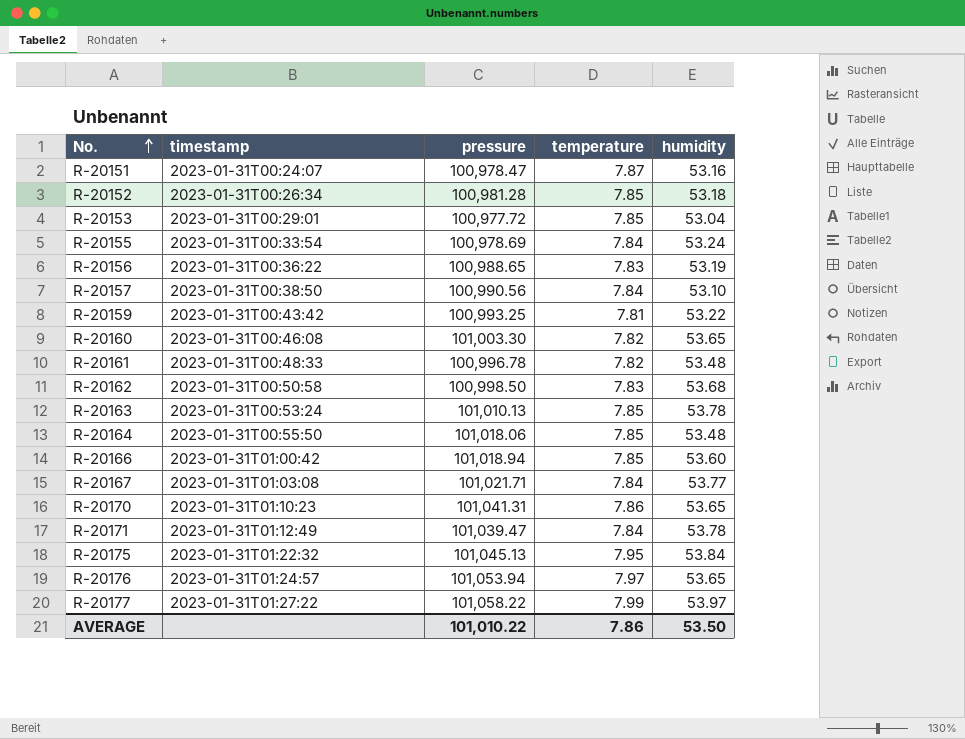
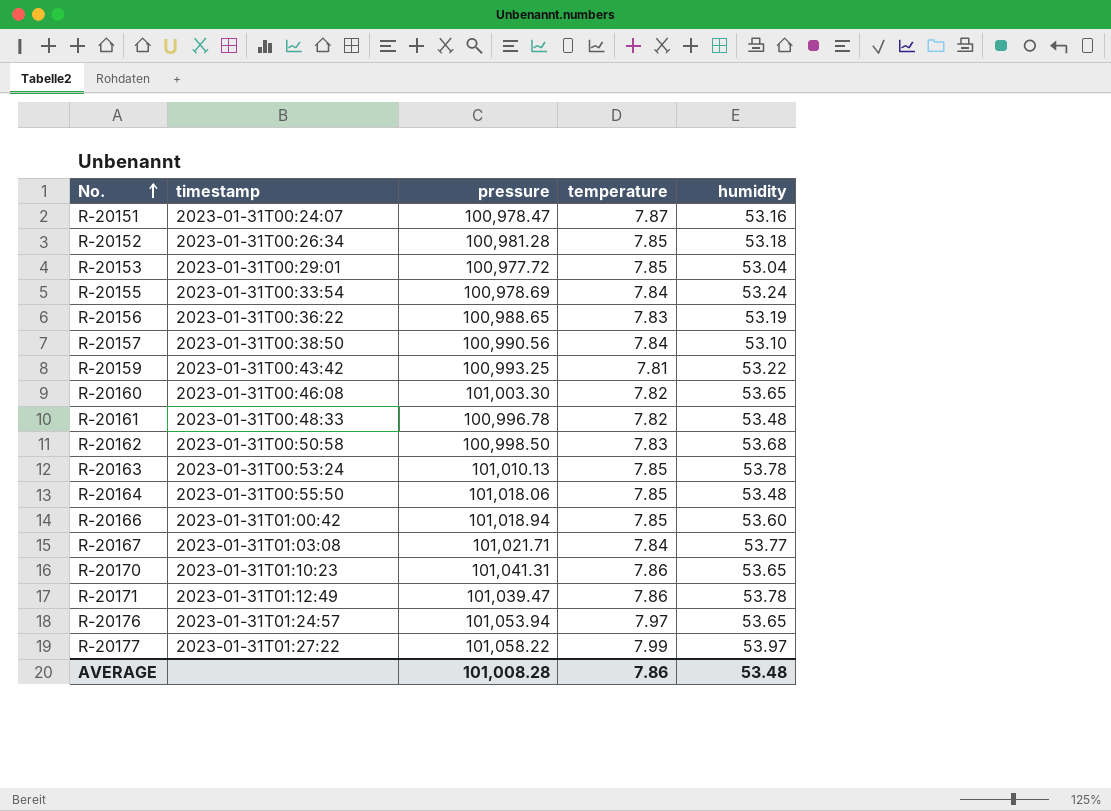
row R-20175: 2023-01-31T01:22:32 | 101,045.13 | 7.95 | 53.84 -> none
R-20171 | temperature: 7.84 -> 7.86
AVERAGE | pressure: 101,010.22 -> 101,008.28
AVERAGE | humidity: 53.50 -> 53.48

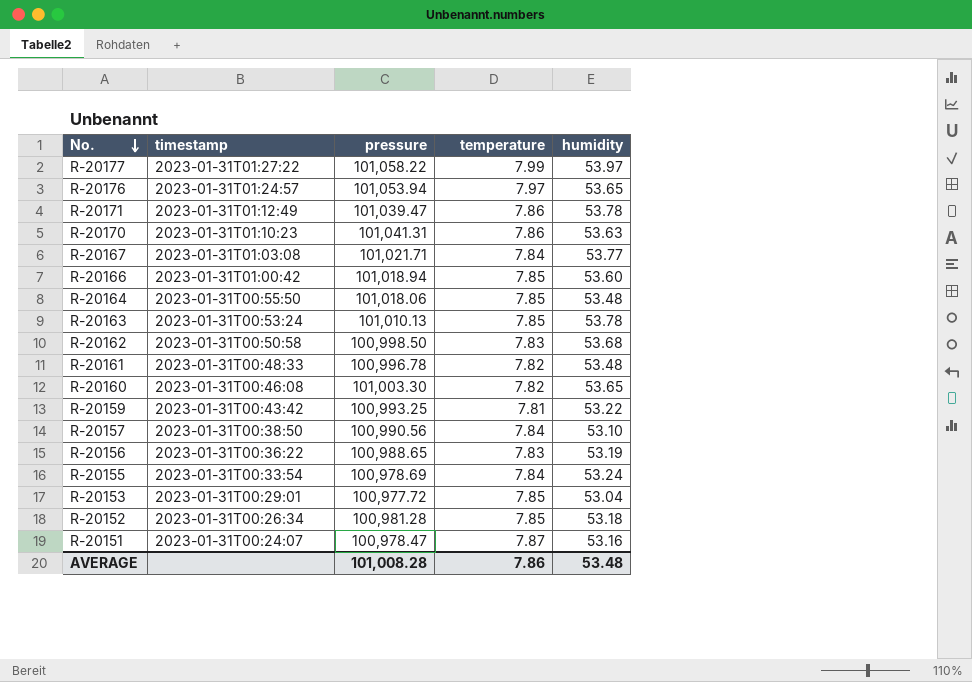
row order: No. ascending -> No. descending
R-20170 | humidity: 53.65 -> 53.63

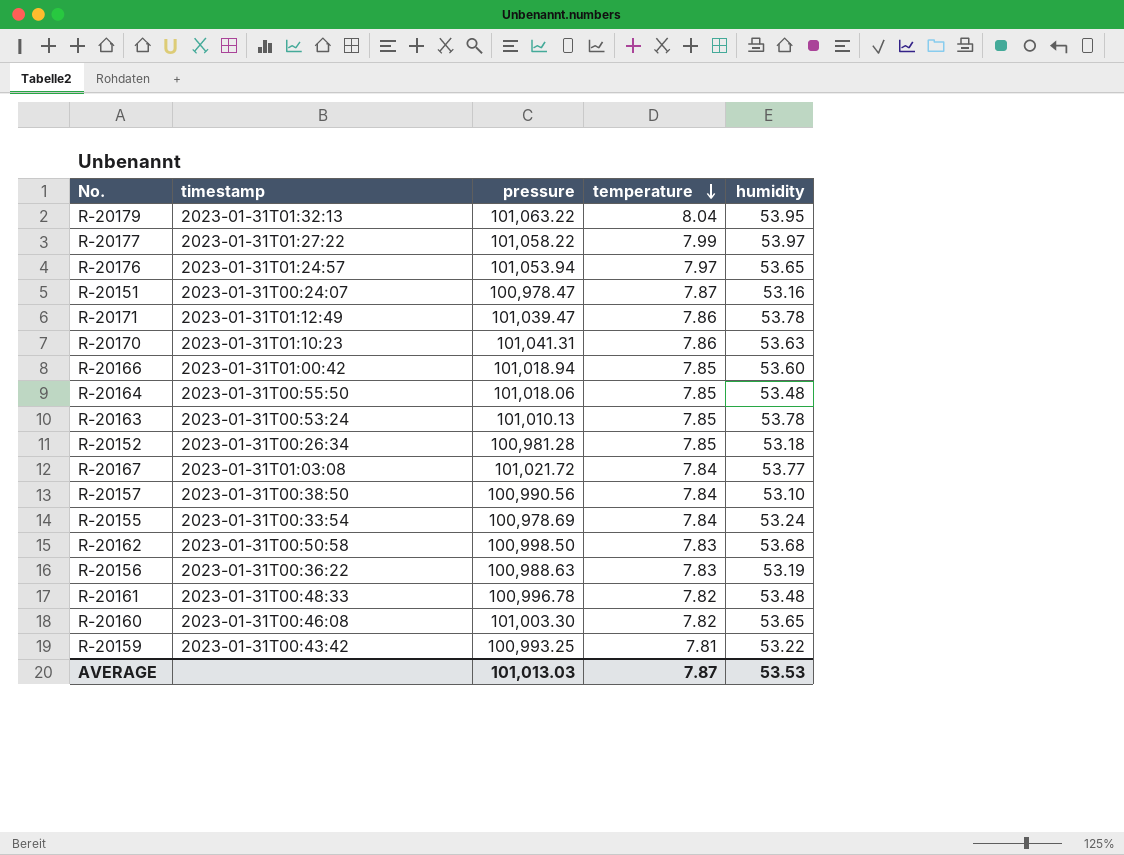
row order: No. descending -> temperature descending
row R-20153: 2023-01-31T00:29:01 | 100,977.72 | 7.85 | 53.04 -> none
row R-20179: none -> 2023-01-31T01:32:13 | 101,063.22 | 8.04 | 53.95
R-20167 | pressure: 101,021.71 -> 101,021.72
R-20156 | pressure: 100,988.65 -> 100,988.63
AVERAGE | pressure: 101,008.28 -> 101,013.03
AVERAGE | temperature: 7.86 -> 7.87
AVERAGE | humidity: 53.48 -> 53.53

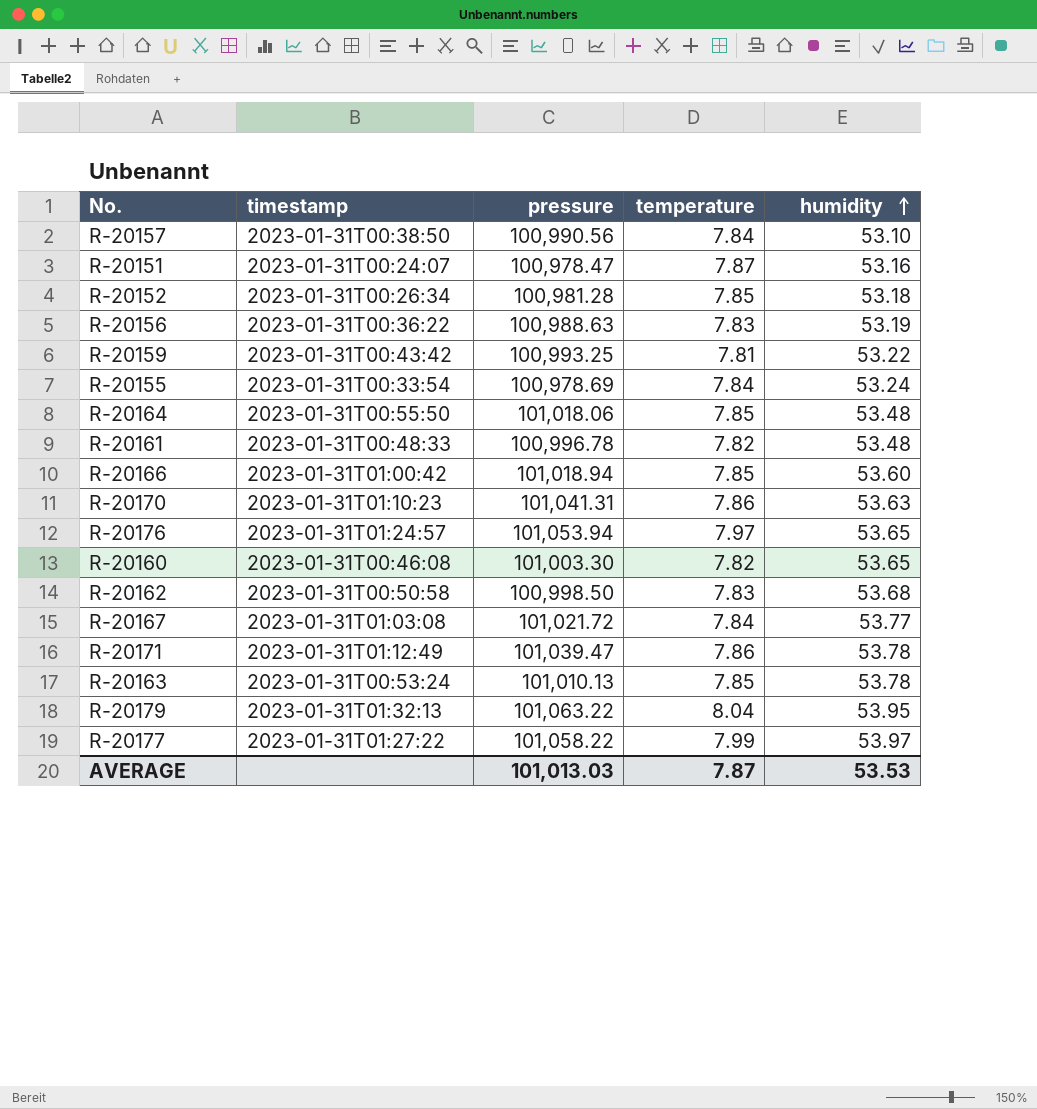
row order: temperature descending -> humidity ascending

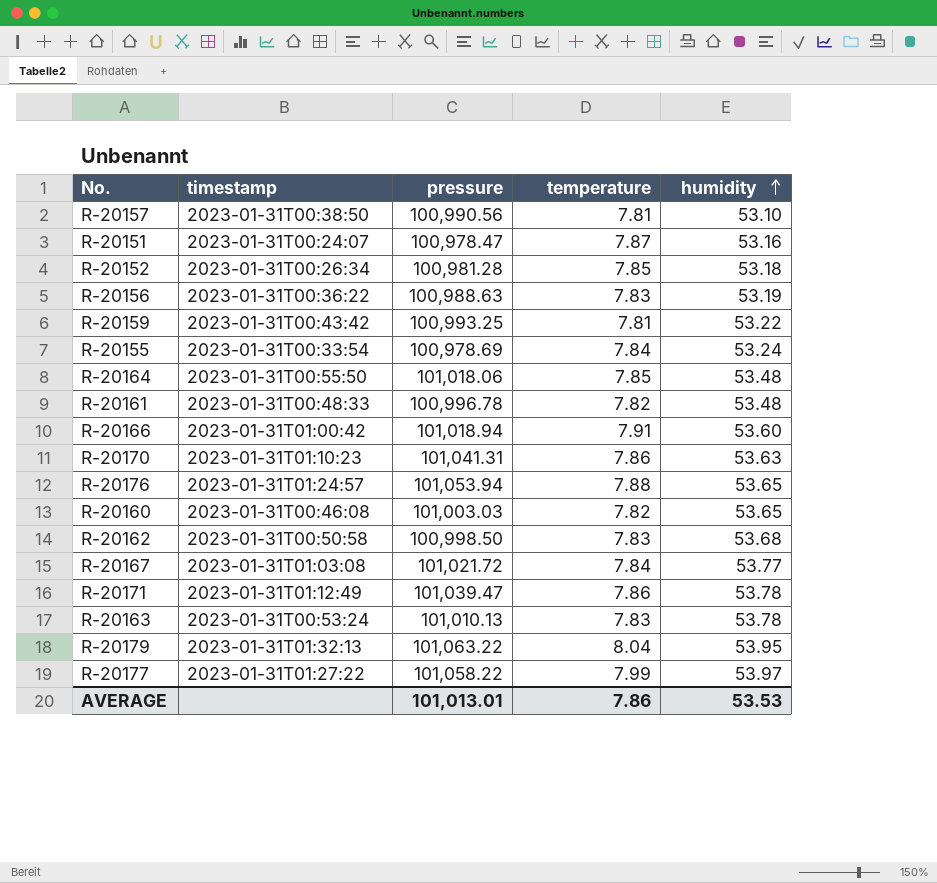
R-20157 | temperature: 7.84 -> 7.81
R-20166 | temperature: 7.85 -> 7.91
R-20176 | temperature: 7.97 -> 7.88
R-20160 | pressure: 101,003.30 -> 101,003.03
R-20163 | temperature: 7.85 -> 7.83
AVERAGE | pressure: 101,013.03 -> 101,013.01
AVERAGE | temperature: 7.87 -> 7.86

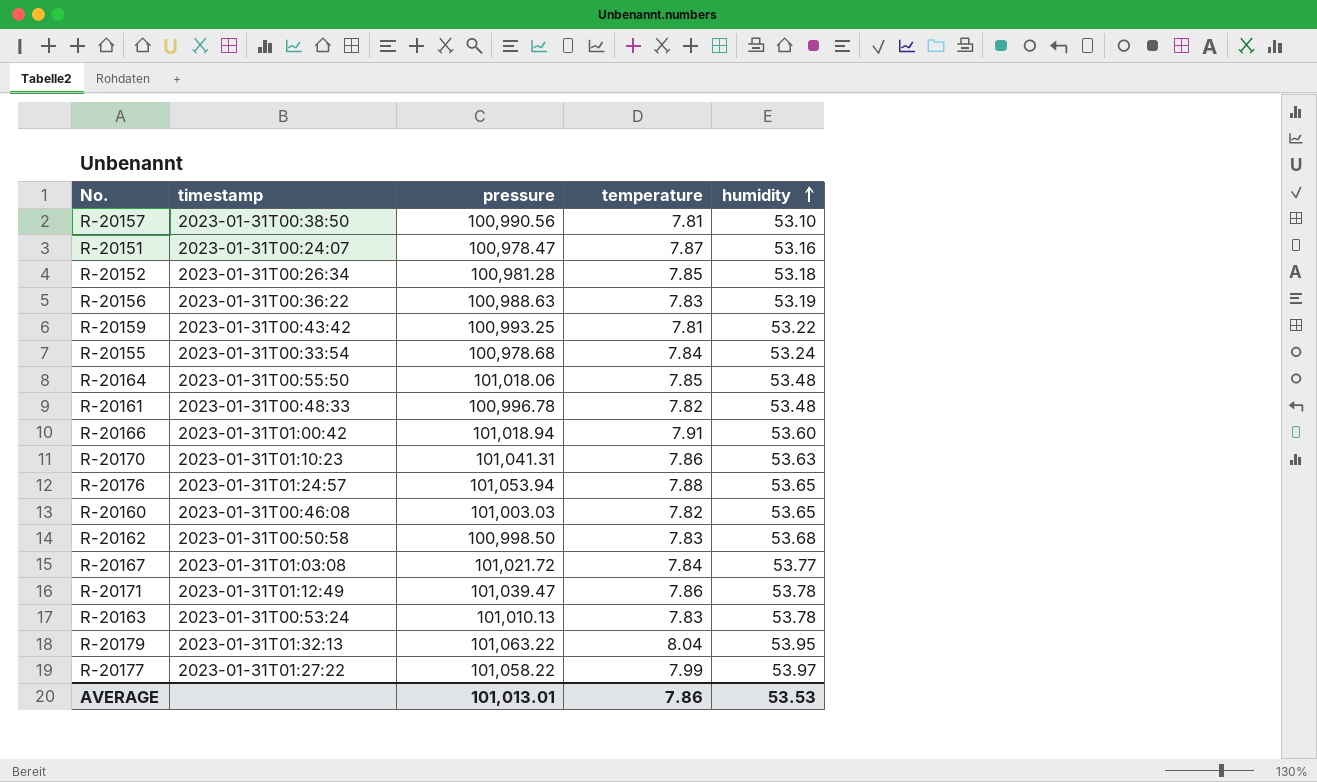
R-20155 | pressure: 100,978.69 -> 100,978.68

